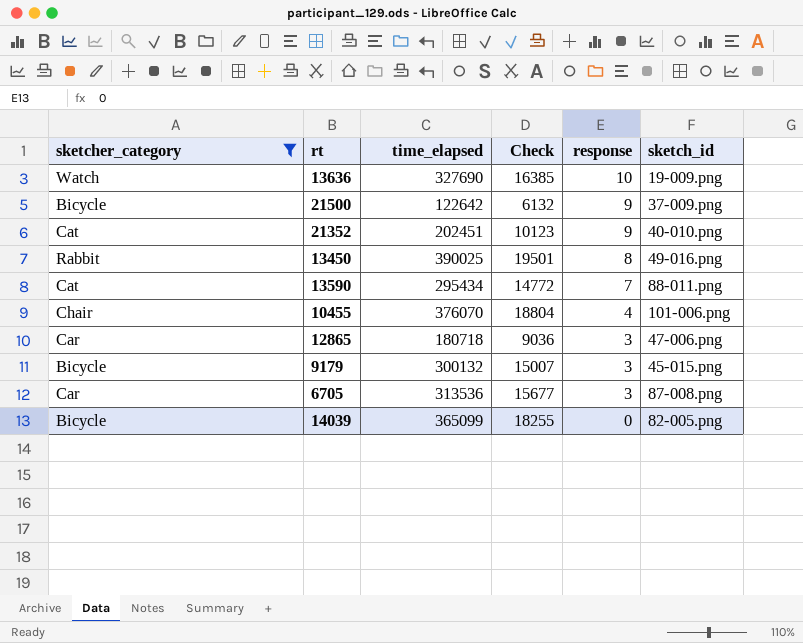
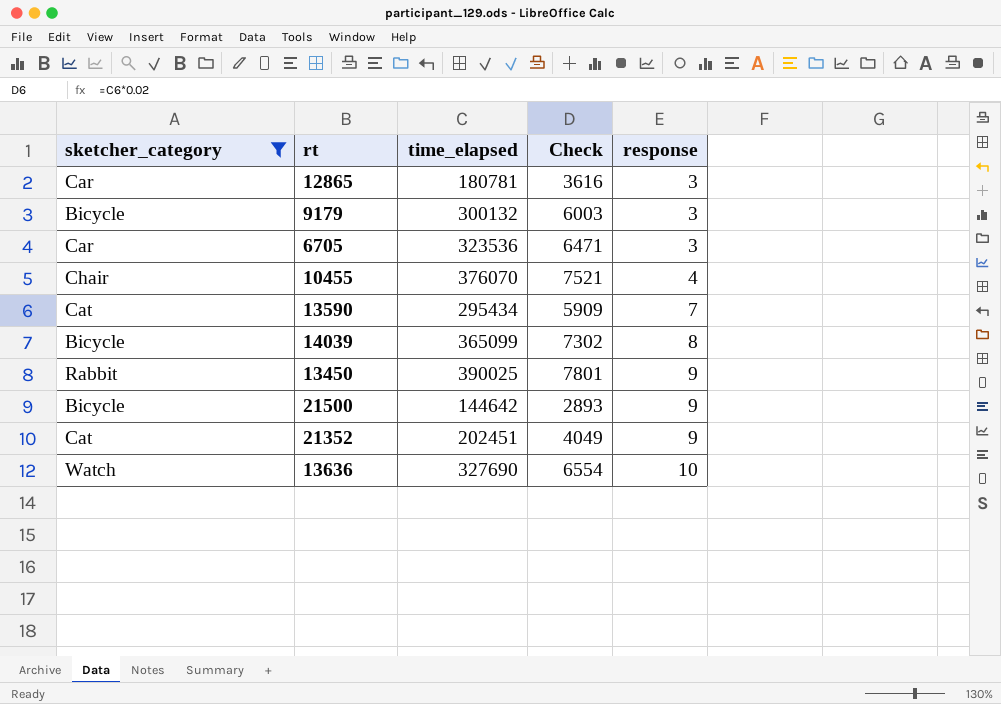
row order: response descending -> response ascending
column sketch_id | position: 6 -> none
column Check | formula: [time_elapsed] * 0.05 -> [time_elapsed] * 0.02
12865 | time_elapsed: 180718 -> 180781
6705 | time_elapsed: 313536 -> 323536
14039 | response: 0 -> 8
13450 | response: 8 -> 9
21500 | time_elapsed: 122642 -> 144642

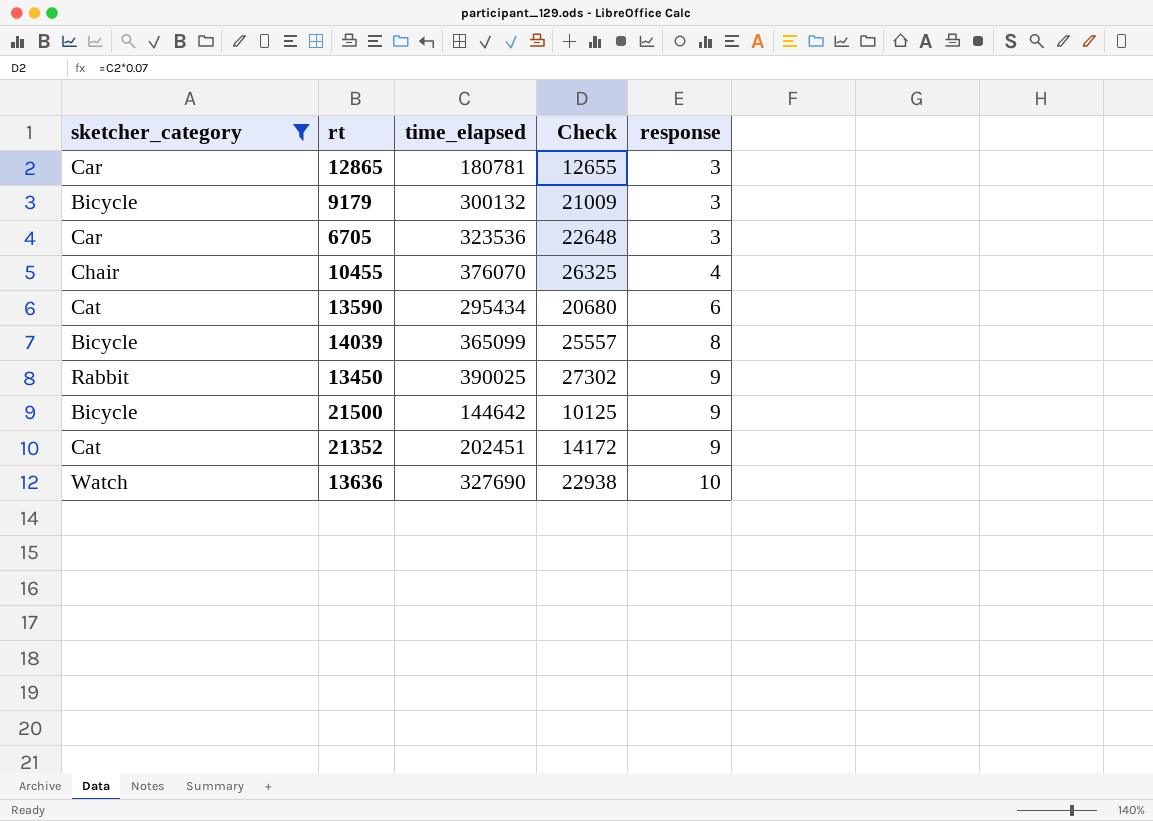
column Check | formula: [time_elapsed] * 0.02 -> [time_elapsed] * 0.07
13590 | response: 7 -> 6

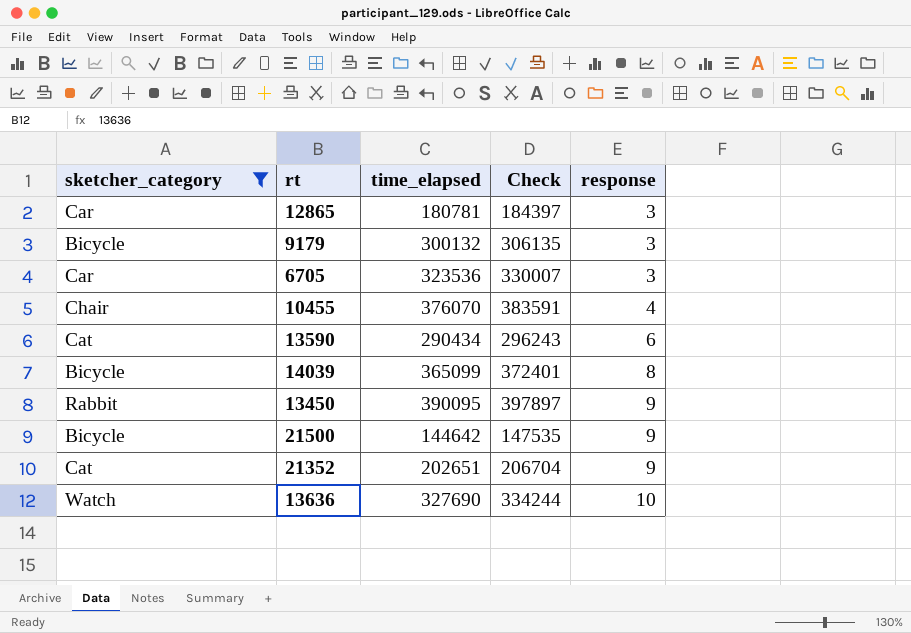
column Check | formula: [time_elapsed] * 0.07 -> [time_elapsed] * 1.02
13590 | time_elapsed: 295434 -> 290434
13450 | time_elapsed: 390025 -> 390095
21352 | time_elapsed: 202451 -> 202651

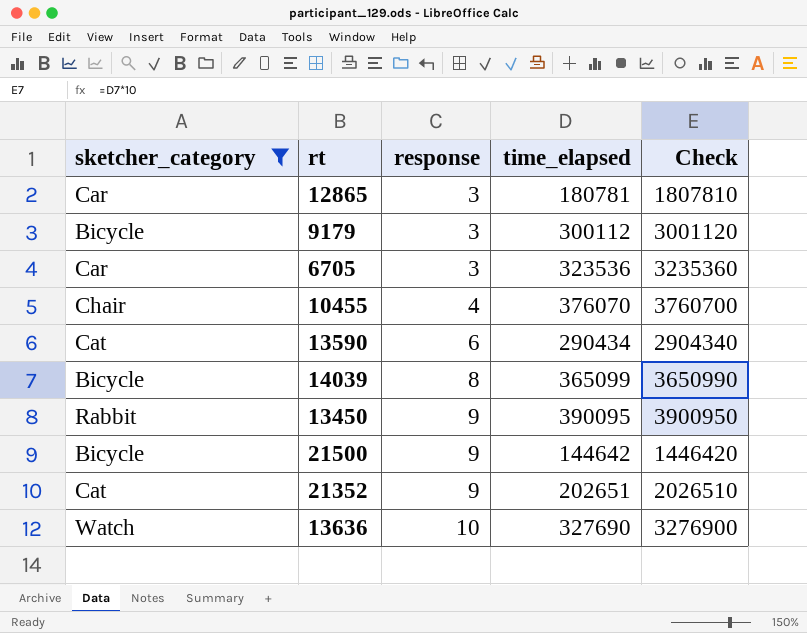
column response | position: 5 -> 3
column Check | formula: [time_elapsed] * 1.02 -> [time_elapsed] * 10
9179 | time_elapsed: 300132 -> 300112

